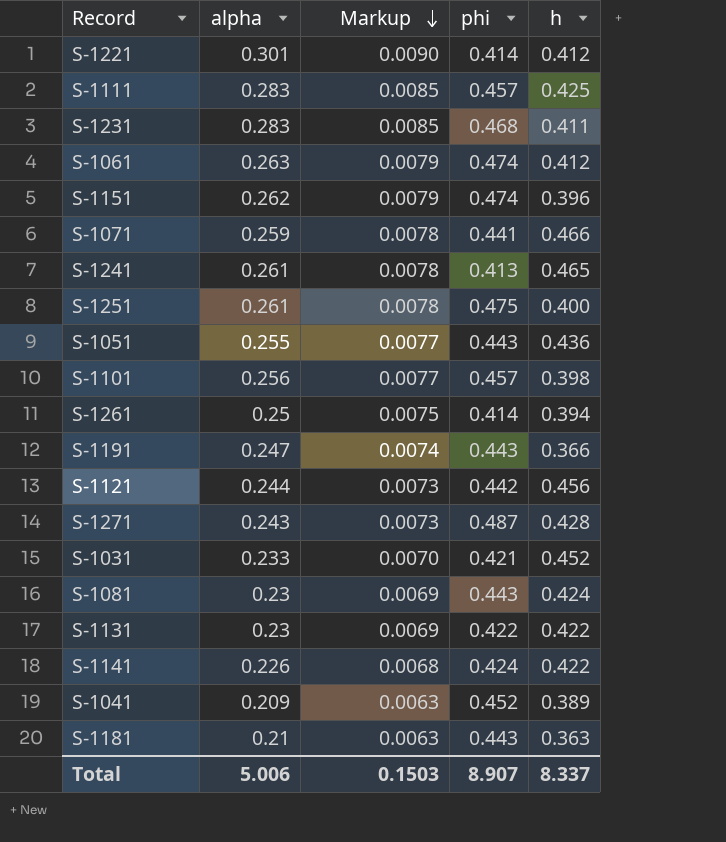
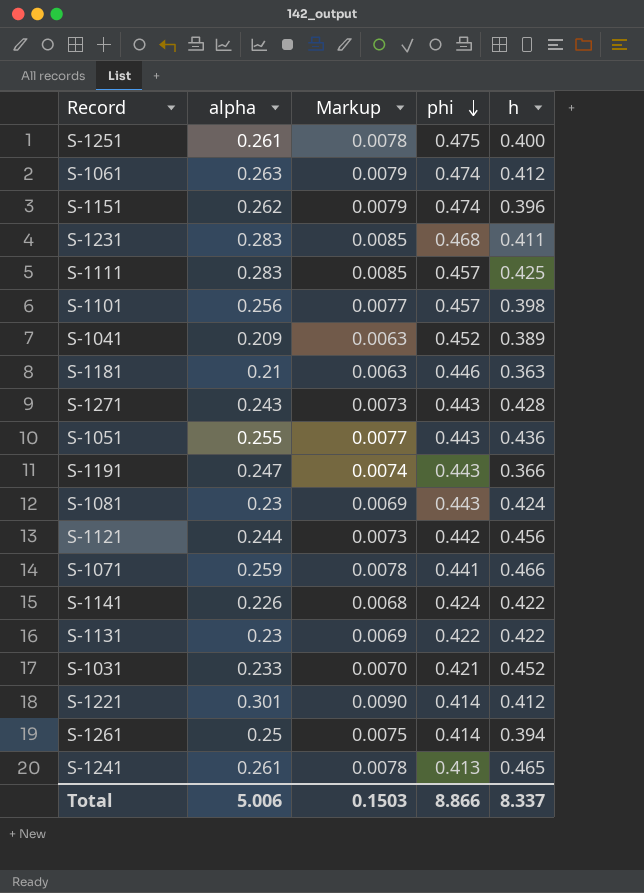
row order: Markup descending -> phi descending
S-1181 | phi: 0.443 -> 0.446
S-1271 | phi: 0.487 -> 0.443
Total | phi: 8.907 -> 8.866

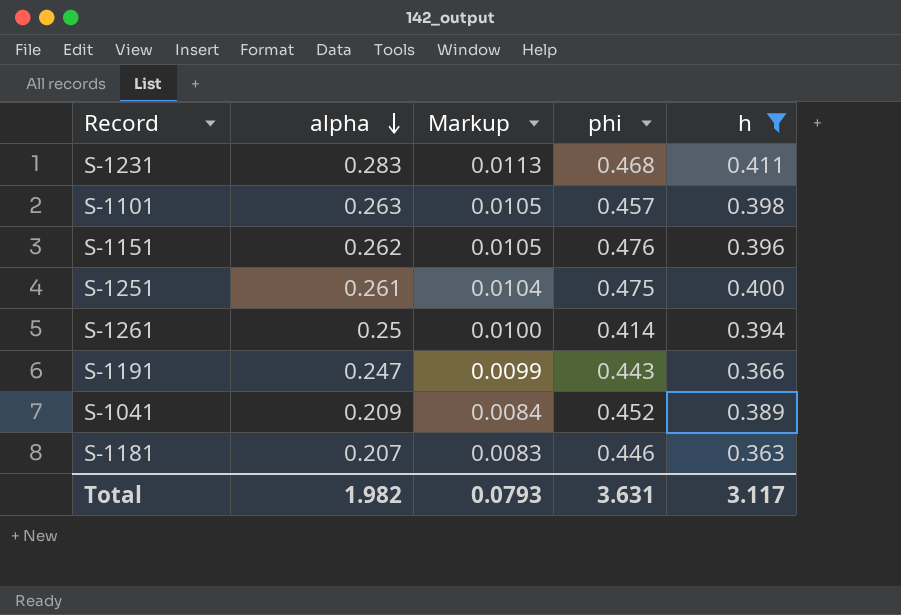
filter: none -> h <= 0.411
row order: phi descending -> alpha descending
column Markup | formula: [alpha] * 0.03 -> [alpha] * 0.04
S-1101 | alpha: 0.256 -> 0.263
S-1151 | phi: 0.474 -> 0.476
S-1181 | alpha: 0.21 -> 0.207
Total | alpha: 5.006 -> 1.982
Total | Markup: 0.1503 -> 0.0793
Total | phi: 8.866 -> 3.631
Total | h: 8.337 -> 3.117

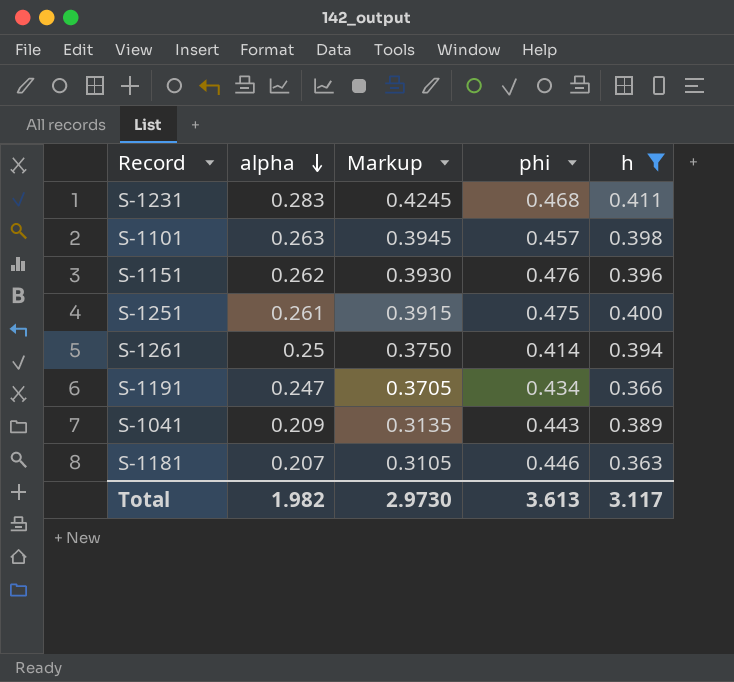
column Markup | formula: [alpha] * 0.04 -> [alpha] * 1.5
S-1191 | phi: 0.443 -> 0.434
S-1041 | phi: 0.452 -> 0.443
Total | Markup: 0.0793 -> 2.9730
Total | phi: 3.631 -> 3.613

